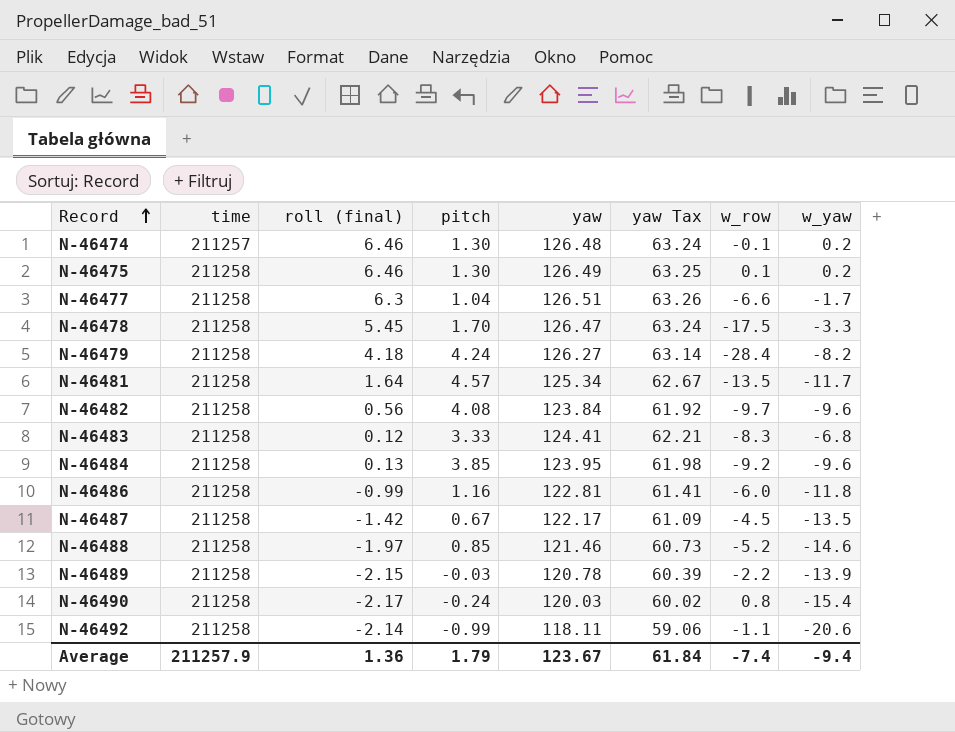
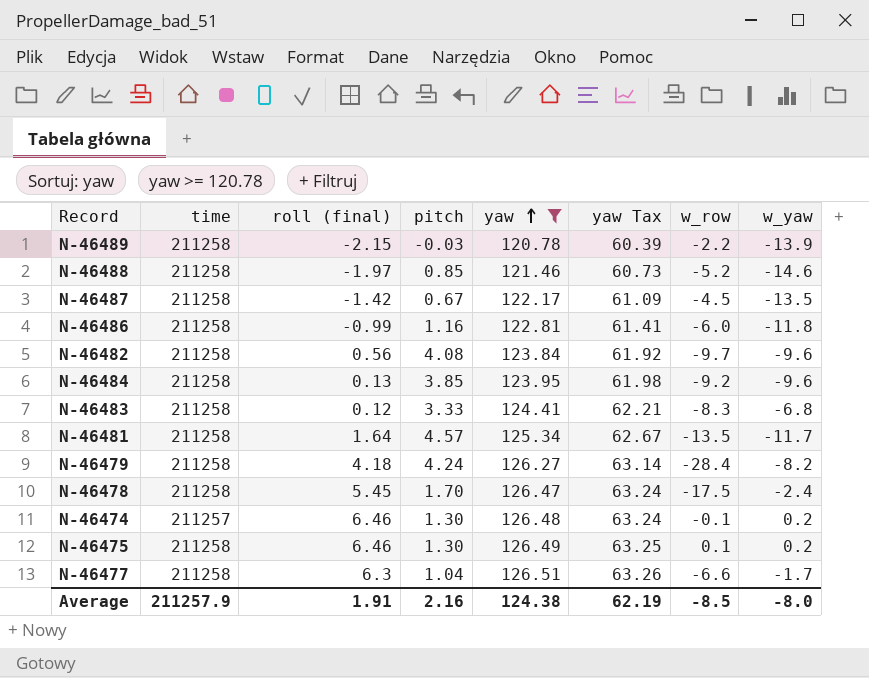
filter: none -> yaw >= 120.78
row order: Record ascending -> yaw ascending
N-46478 | w_yaw: -3.3 -> -2.4
Average | roll (final): 1.36 -> 1.91
Average | pitch: 1.79 -> 2.16
Average | yaw: 123.67 -> 124.38
Average | yaw Tax: 61.84 -> 62.19
Average | w_row: -7.4 -> -8.5
Average | w_yaw: -9.4 -> -8.0

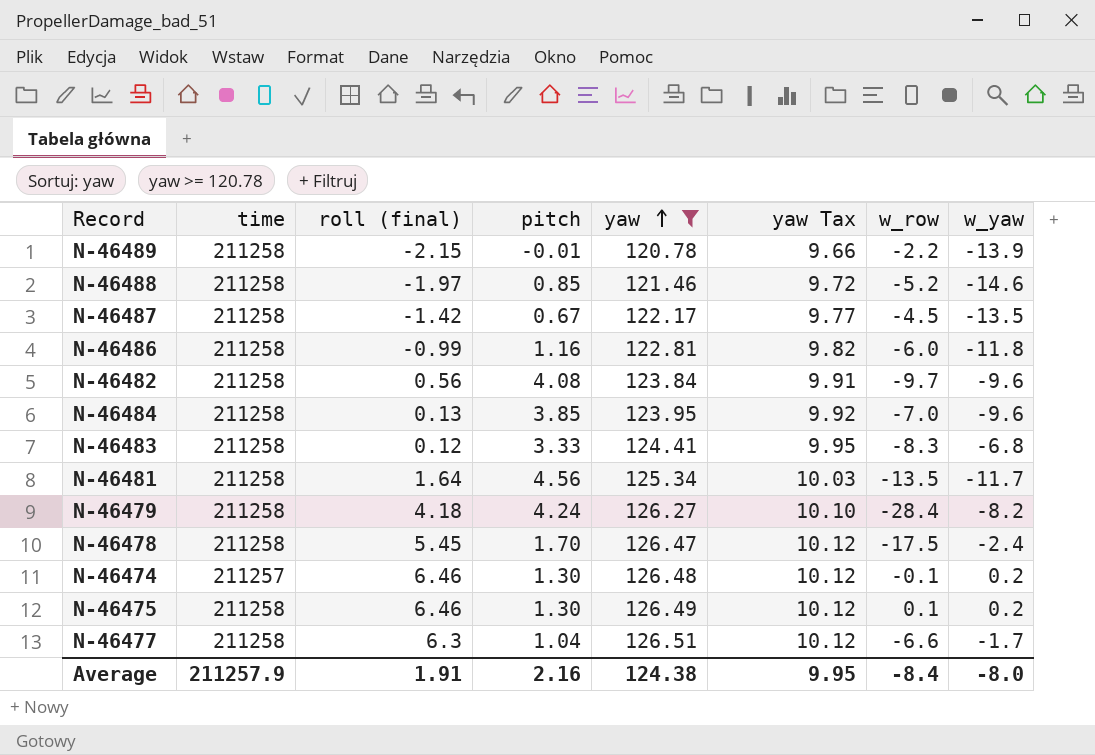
column yaw Tax | formula: [yaw] * 0.5 -> [yaw] * 0.08
N-46489 | pitch: -0.03 -> -0.01
N-46484 | w_row: -9.2 -> -7.0
N-46481 | pitch: 4.57 -> 4.56
Average | yaw Tax: 62.19 -> 9.95
Average | w_row: -8.5 -> -8.4

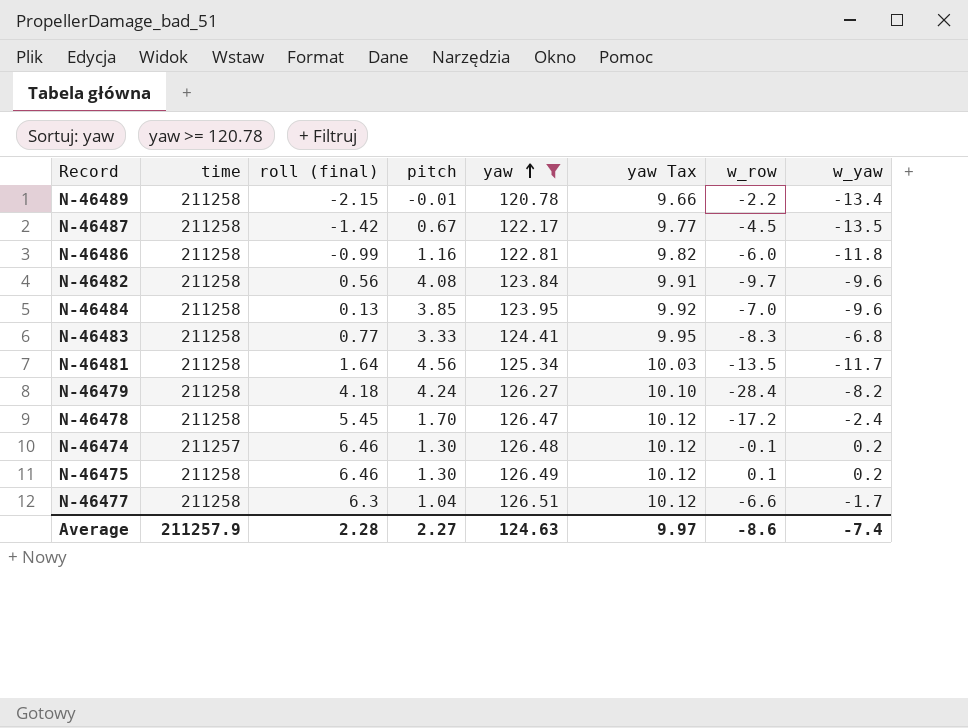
row N-46488: 211258 | -1.97 | 0.85 | 121.46 | 9.72 | -5.2 | -14.6 -> none
N-46489 | w_yaw: -13.9 -> -13.4
N-46483 | roll (final): 0.12 -> 0.77
N-46478 | w_row: -17.5 -> -17.2
Average | roll (final): 1.91 -> 2.28
Average | pitch: 2.16 -> 2.27
Average | yaw: 124.38 -> 124.63
Average | yaw Tax: 9.95 -> 9.97
Average | w_row: -8.4 -> -8.6
Average | w_yaw: -8.0 -> -7.4

